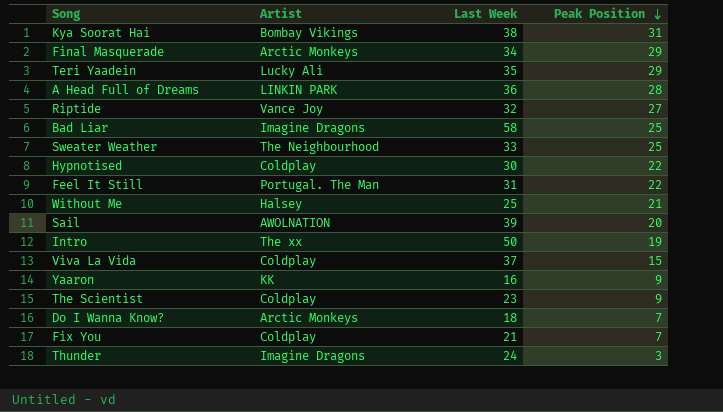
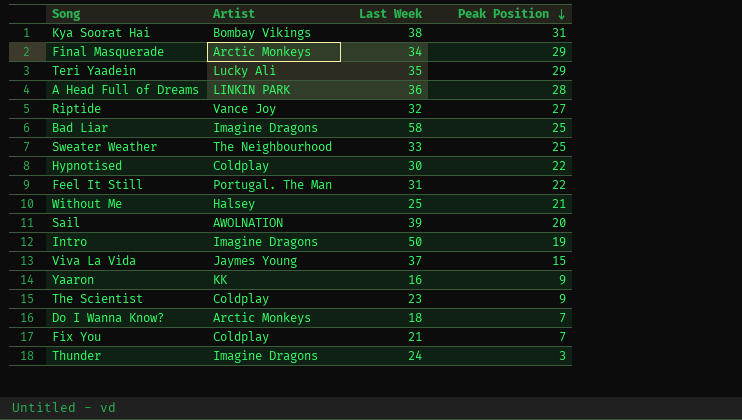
Intro | Artist: The xx -> Imagine Dragons
Viva La Vida | Artist: Coldplay -> Jaymes Young

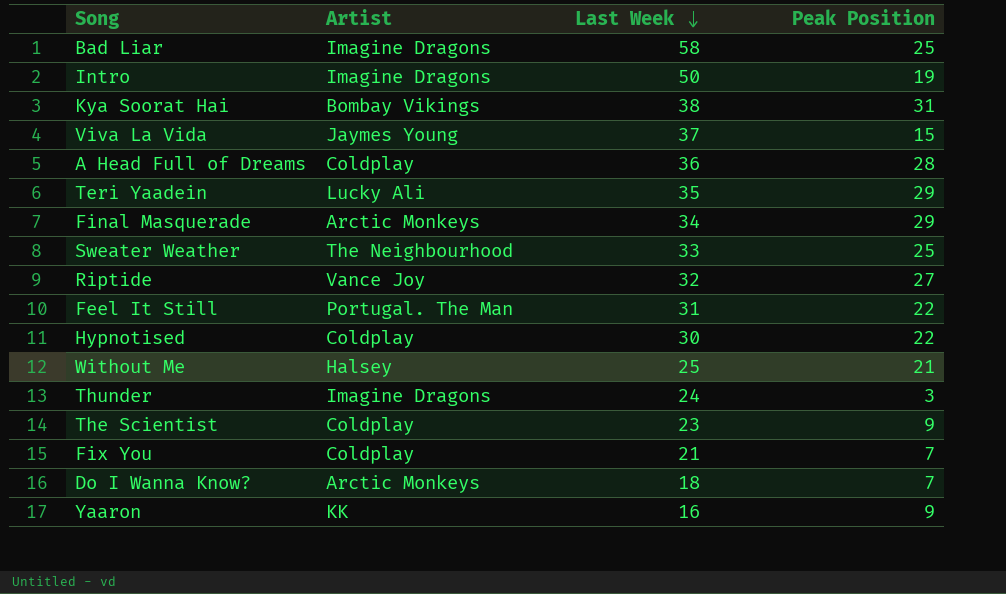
row order: Peak Position descending -> Last Week descending
row Sail: AWOLNATION | 39 | 20 -> none
A Head Full of Dreams | Artist: LINKIN PARK -> Coldplay

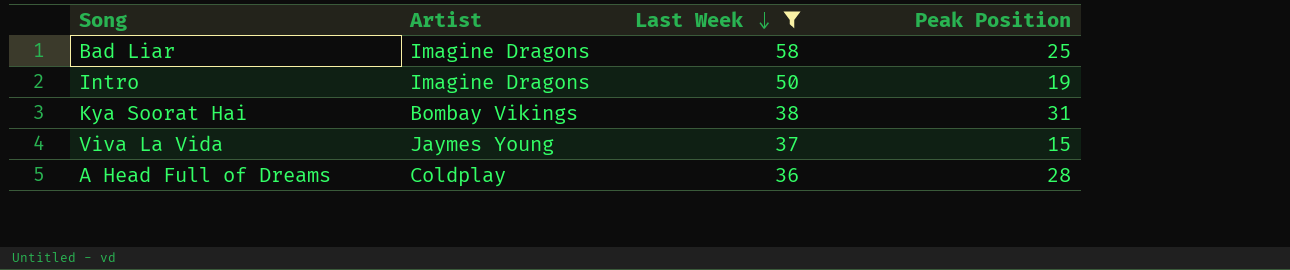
filter: none -> Last Week >= 36

